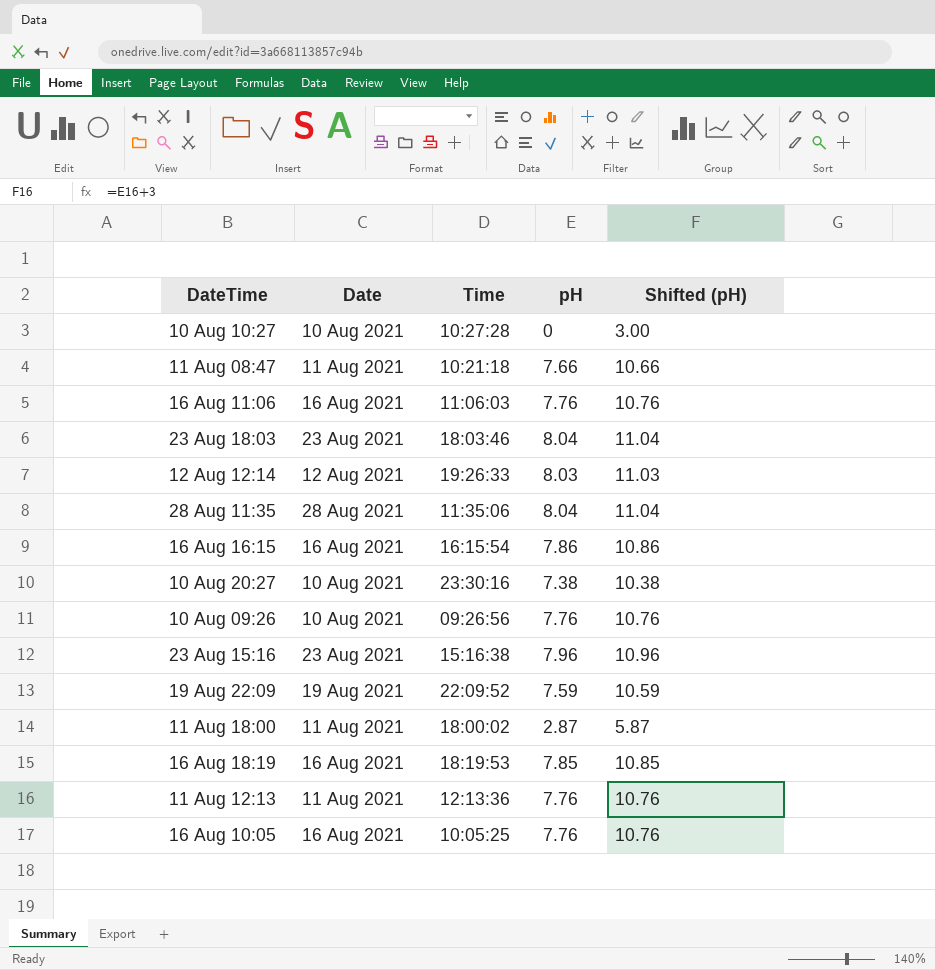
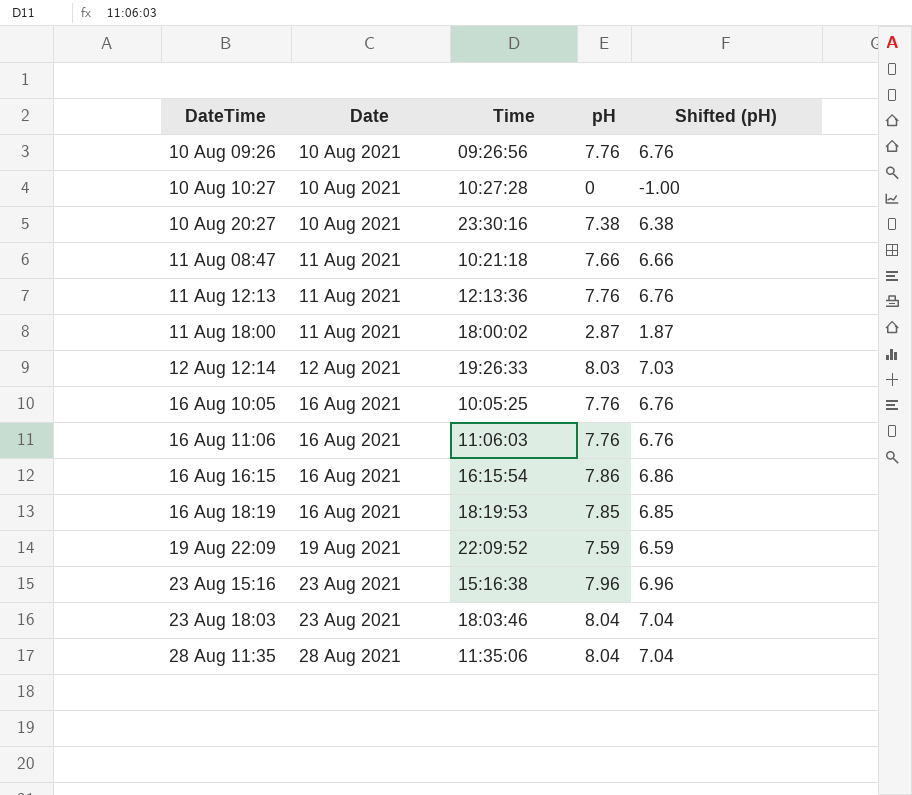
row order: none -> DateTime ascending
column Shifted (pH) | formula: [pH] + 3 -> [pH] - 1

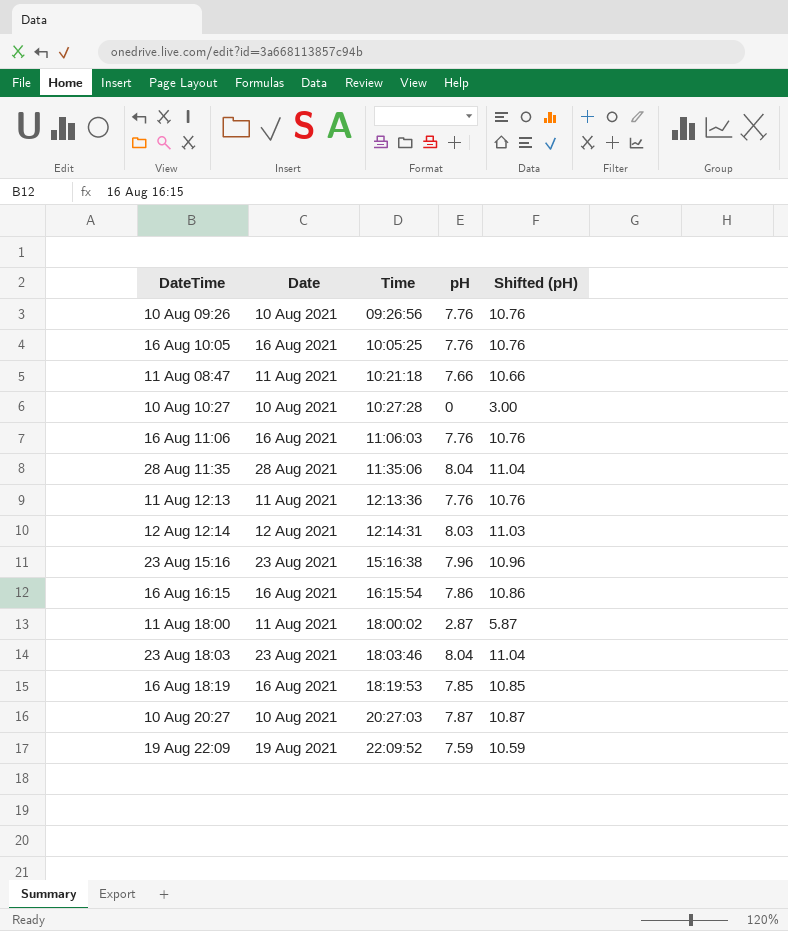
row order: DateTime ascending -> Time ascending
column Shifted (pH) | formula: [pH] - 1 -> [pH] + 3
12 Aug 12:14 | Time: 19:26:33 -> 12:14:31
10 Aug 20:27 | Time: 23:30:16 -> 20:27:03
10 Aug 20:27 | pH: 7.38 -> 7.87

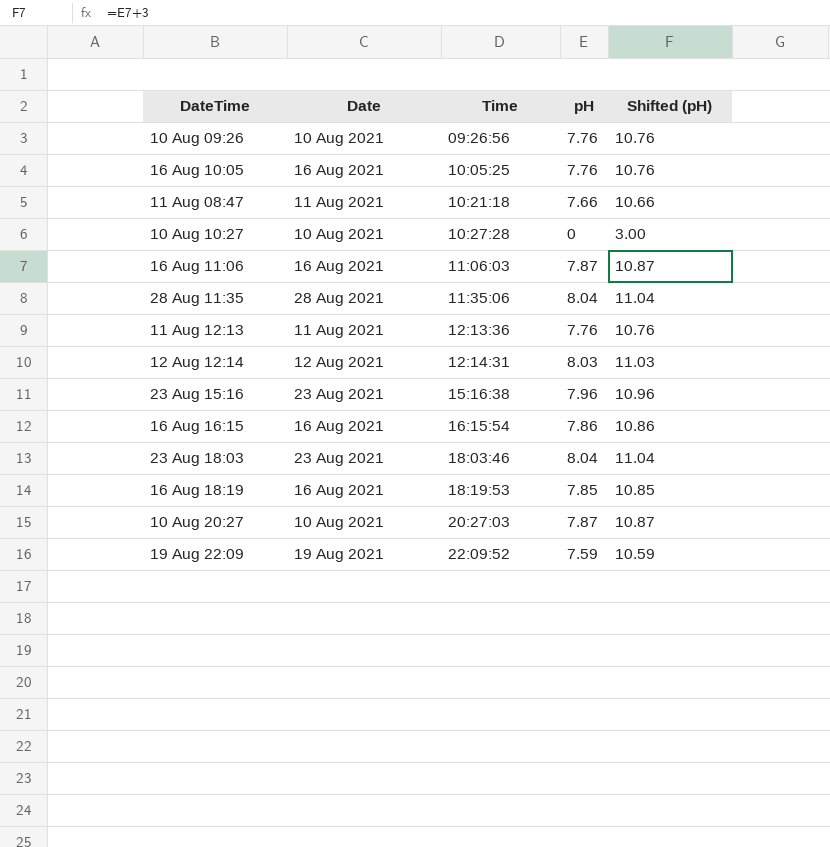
row 11 Aug 18:00: 11 Aug 2021 | 18:00:02 | 2.87 | 5.87 -> none
16 Aug 11:06 | pH: 7.76 -> 7.87
16 Aug 11:06 | Shifted (pH): 10.76 -> 10.87

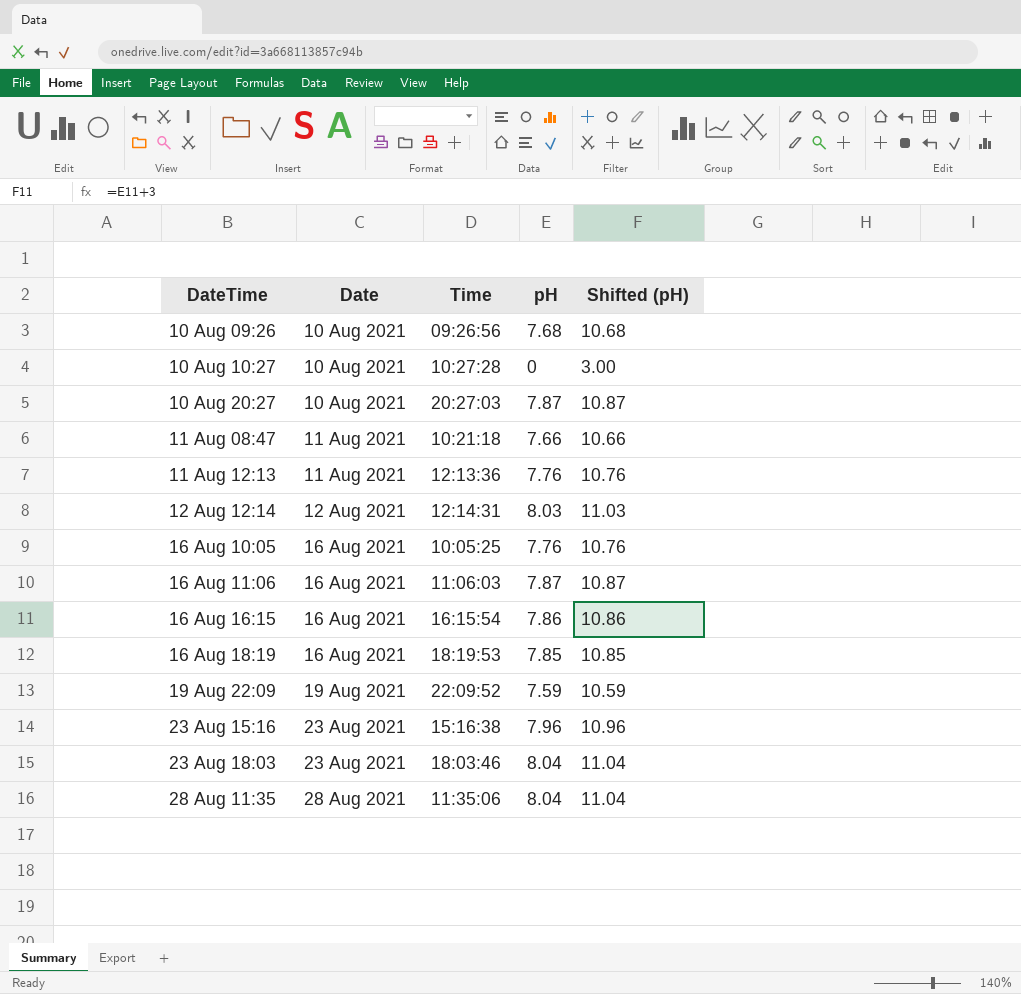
row order: Time ascending -> DateTime ascending
10 Aug 09:26 | pH: 7.76 -> 7.68
10 Aug 09:26 | Shifted (pH): 10.76 -> 10.68

